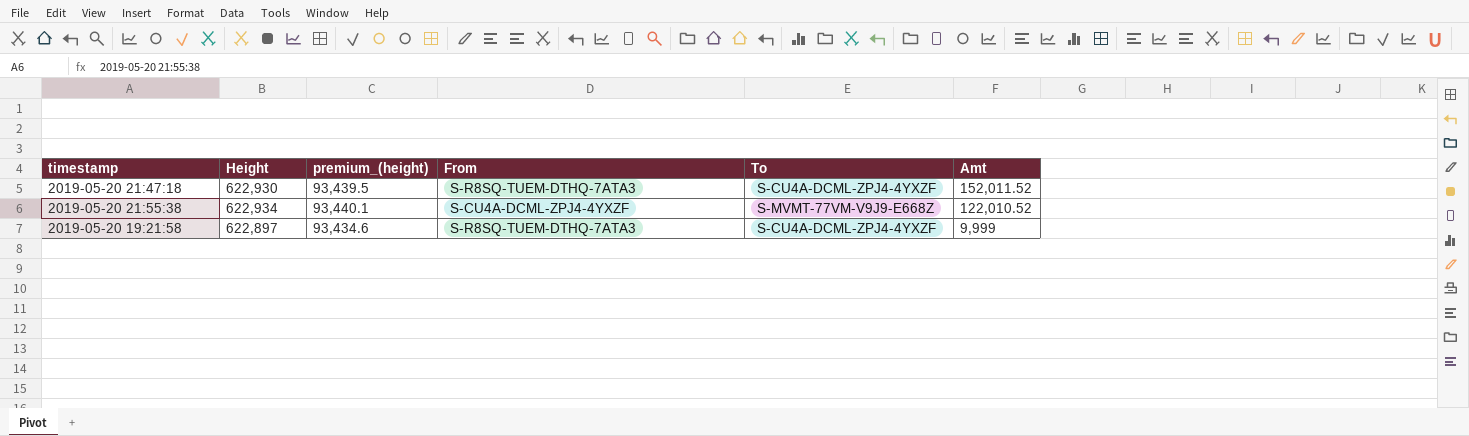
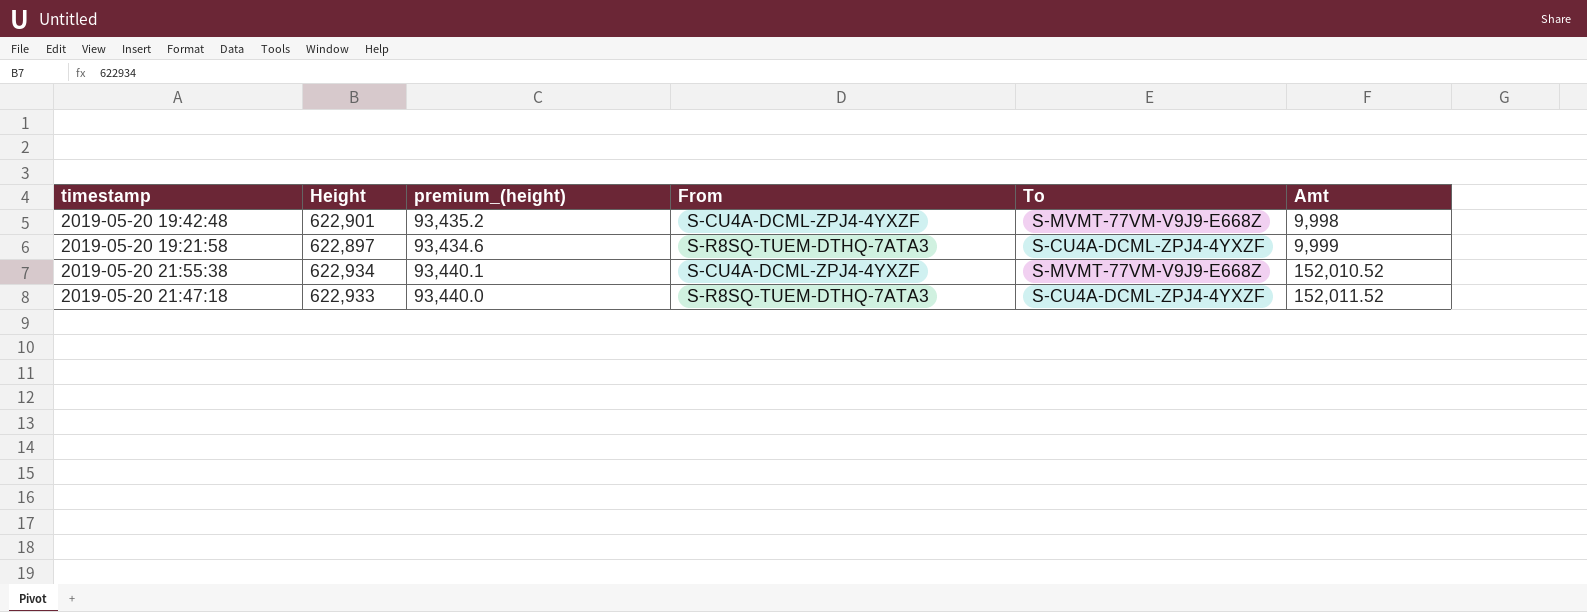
row order: Amt descending -> Amt ascending
row 2019-05-20 19:42:48: none -> 622,901 | 93,435.2 | S-CU4A-DCML-ZPJ4-4YXZF | S-MVMT-77VM-V9J9-E668Z | 9,998
2019-05-20 21:55:38 | Amt: 122,010.52 -> 152,010.52
2019-05-20 21:47:18 | Height: 622,930 -> 622,933
2019-05-20 21:47:18 | premium_(height): 93,439.5 -> 93,440.0

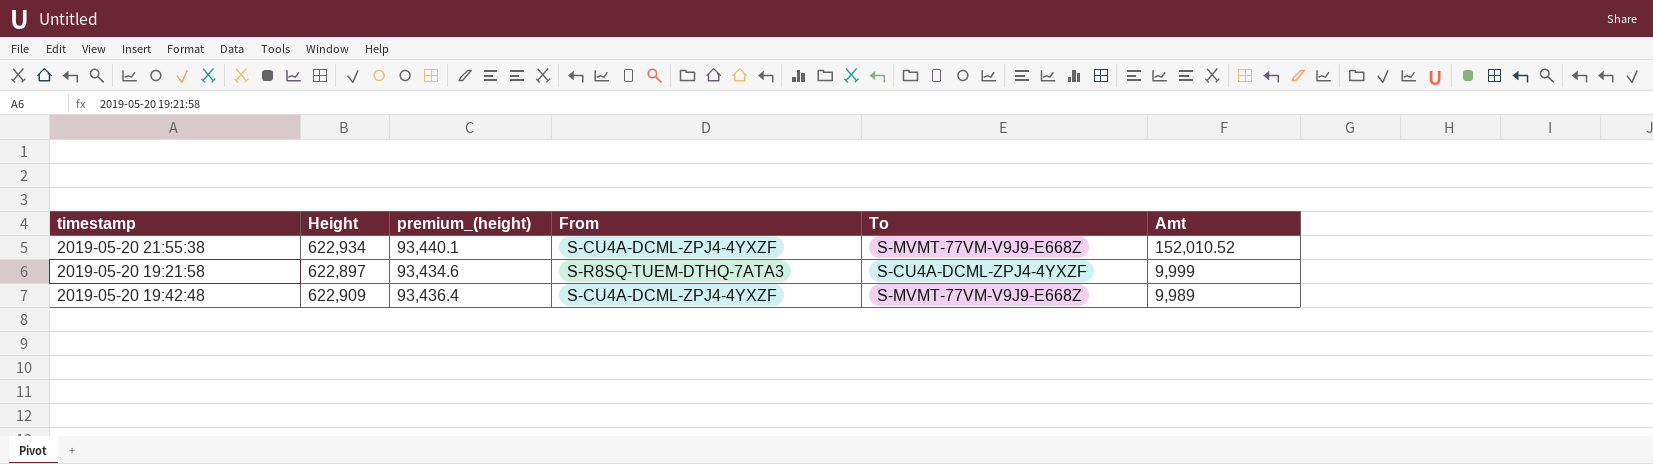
row order: Amt ascending -> Amt descending
row 2019-05-20 21:47:18: 622,933 | 93,440.0 | S-R8SQ-TUEM-DTHQ-7ATA3 | S-CU4A-DCML-ZPJ4-4YXZF | 152,011.52 -> none
2019-05-20 19:42:48 | Height: 622,901 -> 622,909
2019-05-20 19:42:48 | premium_(height): 93,435.2 -> 93,436.4
2019-05-20 19:42:48 | Amt: 9,998 -> 9,989

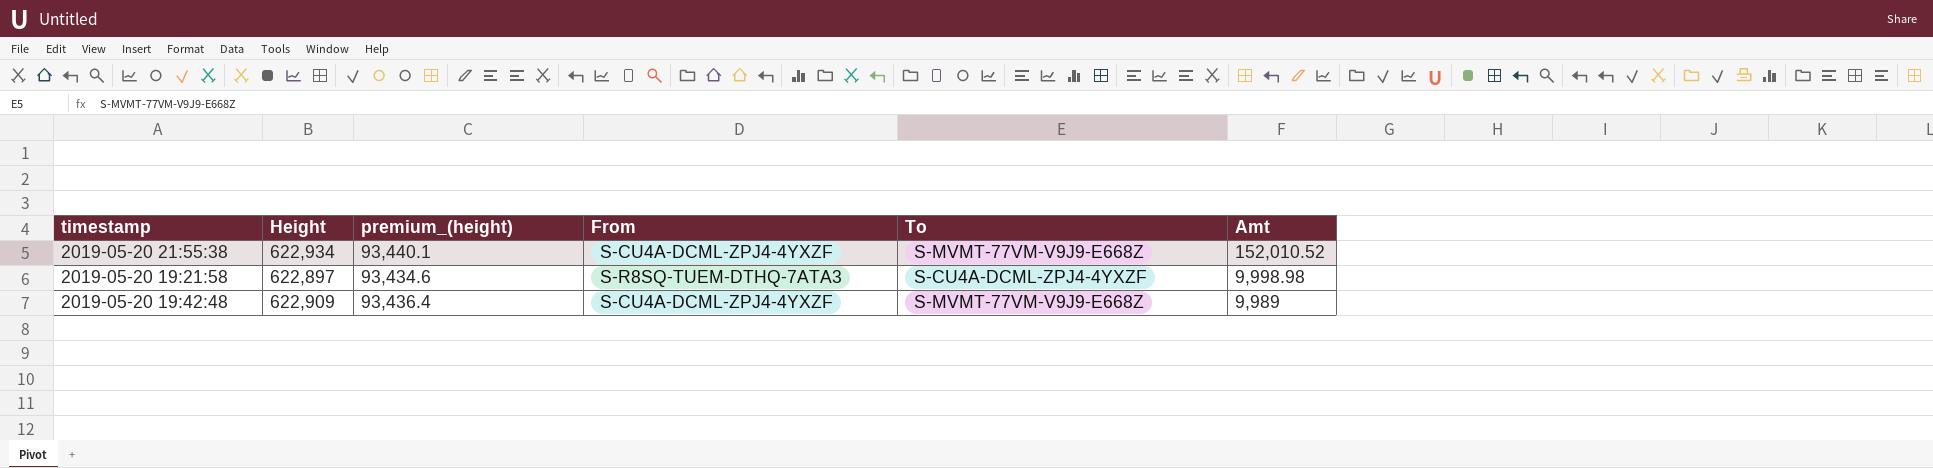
2019-05-20 19:21:58 | Amt: 9,999 -> 9,998.98

